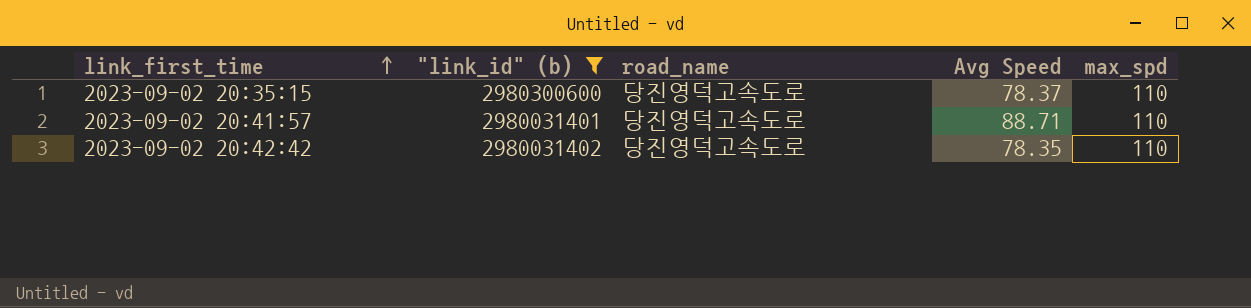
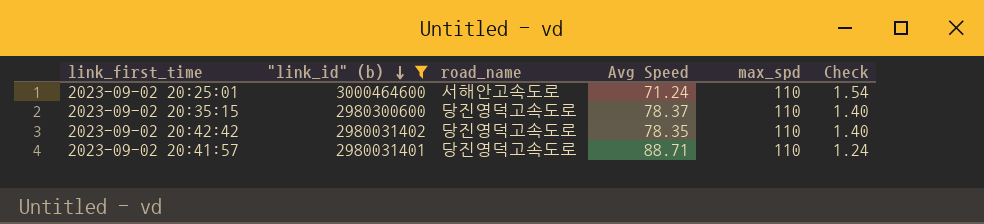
row order: link_first_time ascending -> "link_id" (b) descending
column Check | formula: none -> [max_spd] / [Avg Speed]
row 2023-09-02 20:25:01: none -> 3000464600 | 서해안고속도로 | 71.24 | 110 | 1.54

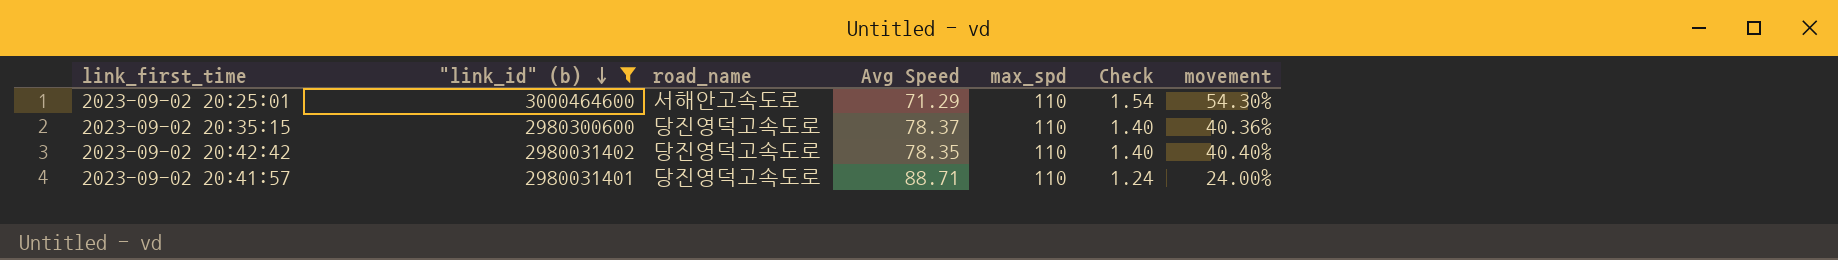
column movement | formula: none -> ([max_spd] - [Avg Speed]) / [Avg Speed]
2023-09-02 20:25:01 | Avg Speed: 71.24 -> 71.29

